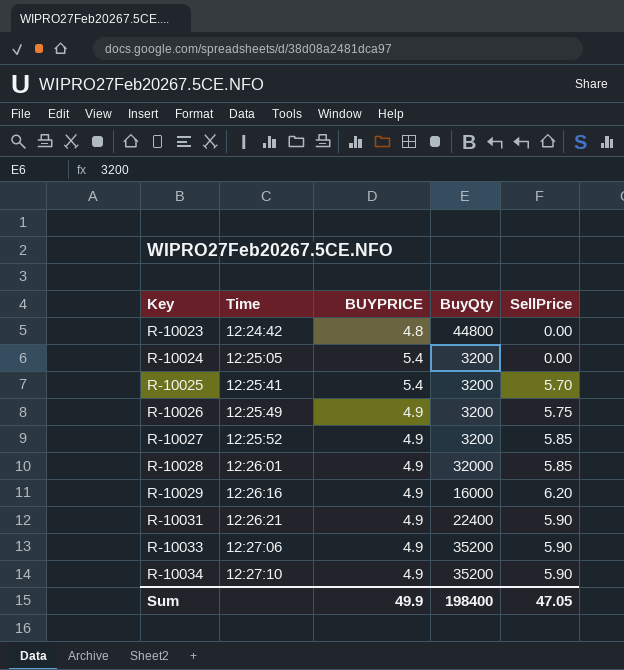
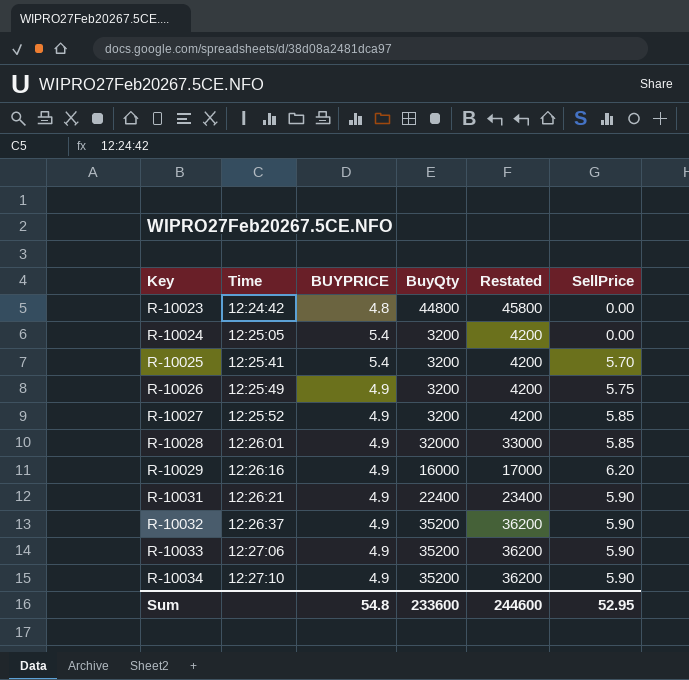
column Restated | formula: none -> [BuyQty] + 1000
row R-10032: none -> 12:26:37 | 4.9 | 35200 | 36200 | 5.90
Sum | BUYPRICE: 49.9 -> 54.8
Sum | BuyQty: 198400 -> 233600
Sum | SellPrice: 47.05 -> 52.95

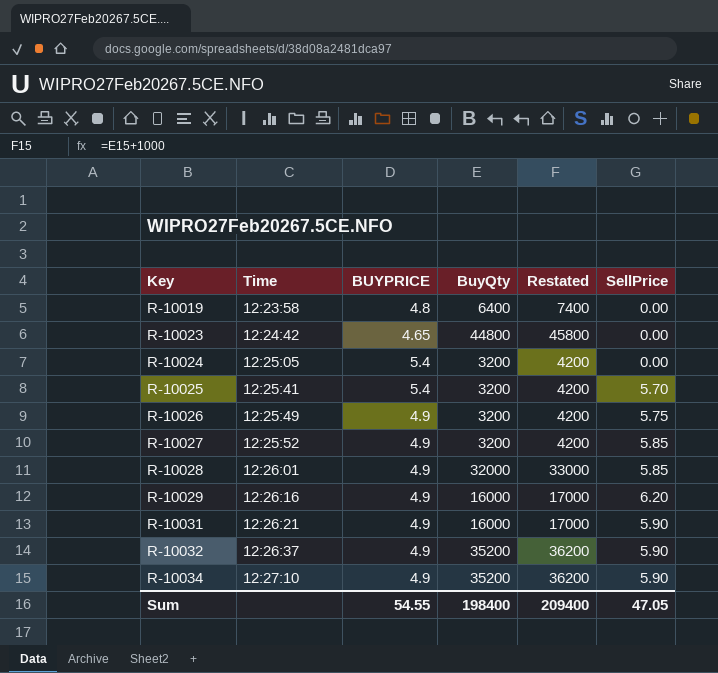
row R-10033: 12:27:06 | 4.9 | 35200 | 36200 | 5.90 -> none
row R-10019: none -> 12:23:58 | 4.8 | 6400 | 7400 | 0.00
R-10023 | BUYPRICE: 4.8 -> 4.65
R-10031 | BuyQty: 22400 -> 16000
R-10031 | Restated: 23400 -> 17000
Sum | BUYPRICE: 54.8 -> 54.55
Sum | BuyQty: 233600 -> 198400
Sum | Restated: 244600 -> 209400
Sum | SellPrice: 52.95 -> 47.05

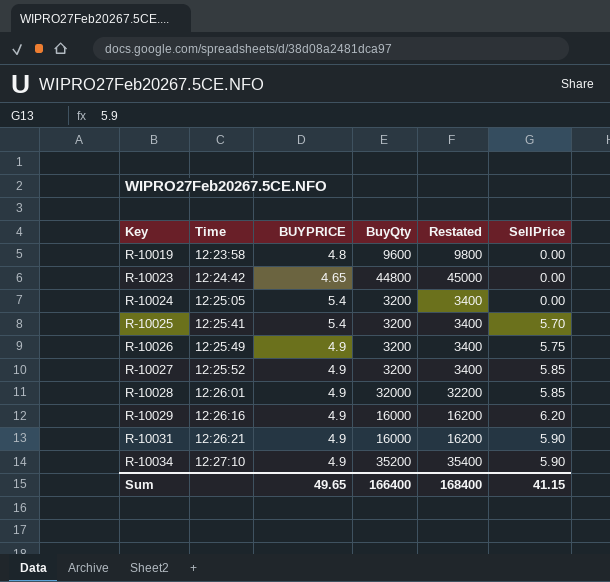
column Restated | formula: [BuyQty] + 1000 -> [BuyQty] + 200
row R-10032: 12:26:37 | 4.9 | 35200 | 36200 | 5.90 -> none
R-10019 | BuyQty: 6400 -> 9600
Sum | BUYPRICE: 54.55 -> 49.65
Sum | BuyQty: 198400 -> 166400
Sum | Restated: 209400 -> 168400
Sum | SellPrice: 47.05 -> 41.15

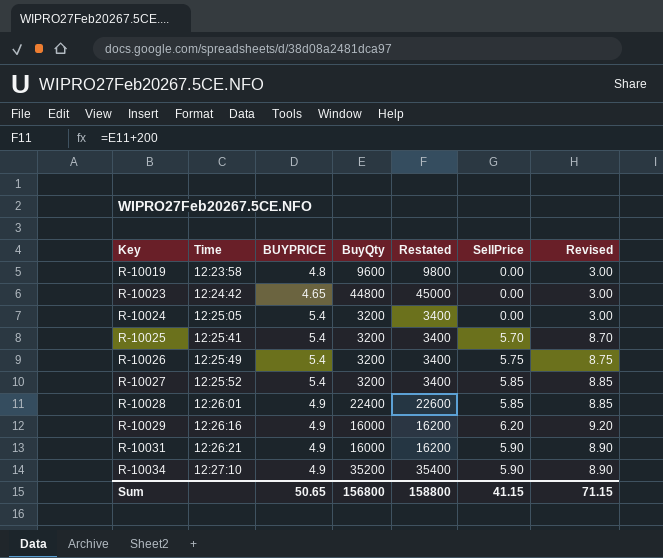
column Revised | formula: none -> [SellPrice] + 3
R-10026 | BUYPRICE: 4.9 -> 5.4
R-10027 | BUYPRICE: 4.9 -> 5.4
R-10028 | BuyQty: 32000 -> 22400
R-10028 | Restated: 32200 -> 22600
Sum | BUYPRICE: 49.65 -> 50.65
Sum | BuyQty: 166400 -> 156800
Sum | Restated: 168400 -> 158800

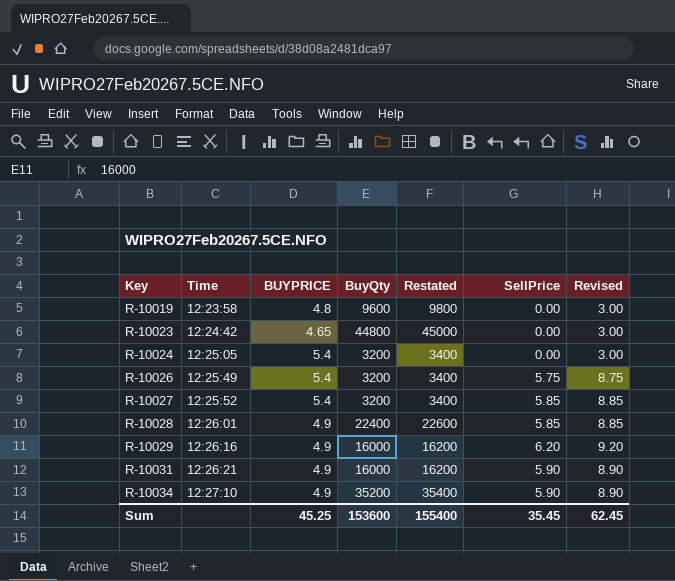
row R-10025: 12:25:41 | 5.4 | 3200 | 3400 | 5.70 | 8.70 -> none
Sum | BUYPRICE: 50.65 -> 45.25
Sum | BuyQty: 156800 -> 153600
Sum | Restated: 158800 -> 155400
Sum | SellPrice: 41.15 -> 35.45
Sum | Revised: 71.15 -> 62.45

